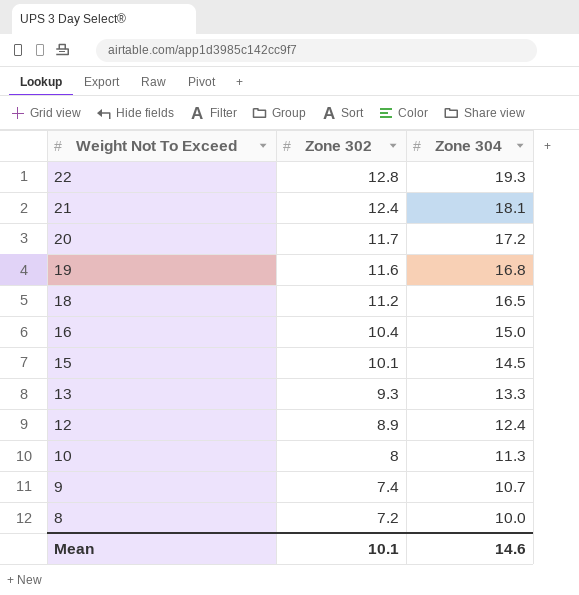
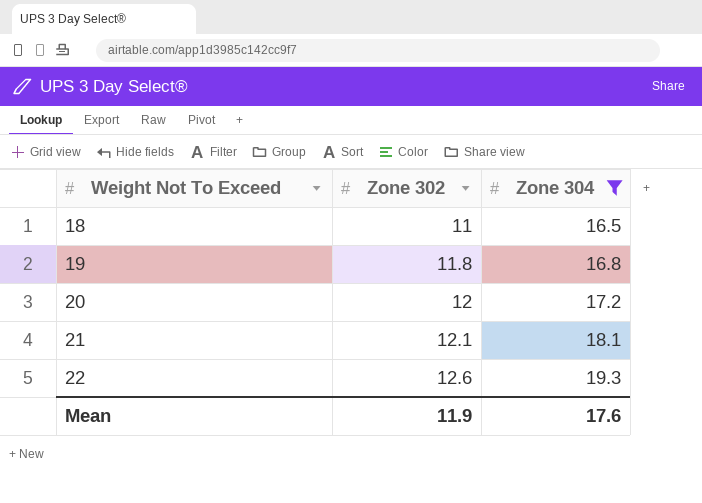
filter: none -> Zone 304 >= 16.5
row order: Weight Not To Exceed descending -> Weight Not To Exceed ascending
18 | Zone 302: 11.2 -> 11
19 | Zone 302: 11.6 -> 11.8
20 | Zone 302: 11.7 -> 12
21 | Zone 302: 12.4 -> 12.1
22 | Zone 302: 12.8 -> 12.6
Mean | Zone 302: 10.1 -> 11.9
Mean | Zone 304: 14.6 -> 17.6

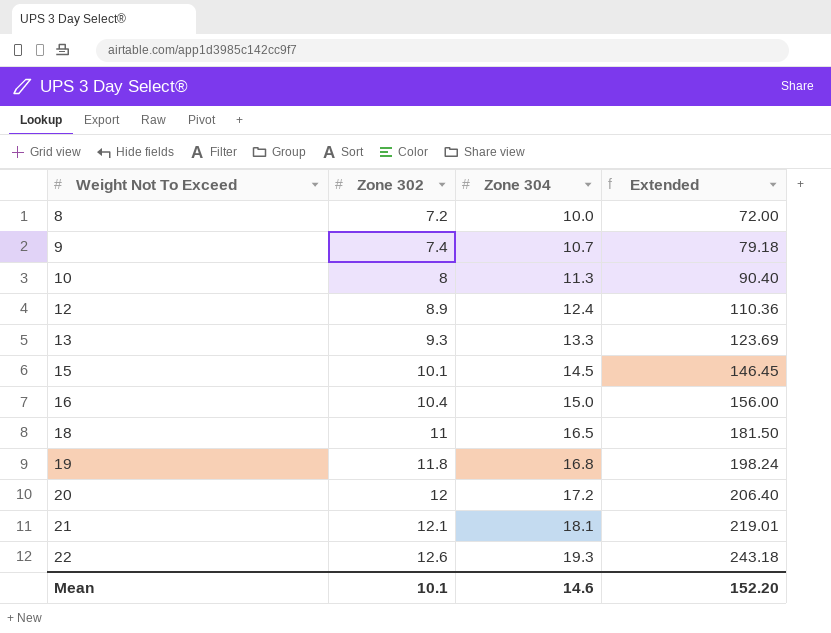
filter: Zone 304 >= 16.5 -> none
column Extended | formula: none -> [Zone 302] * [Zone 304]
Mean | Zone 302: 11.9 -> 10.1
Mean | Zone 304: 17.6 -> 14.6

